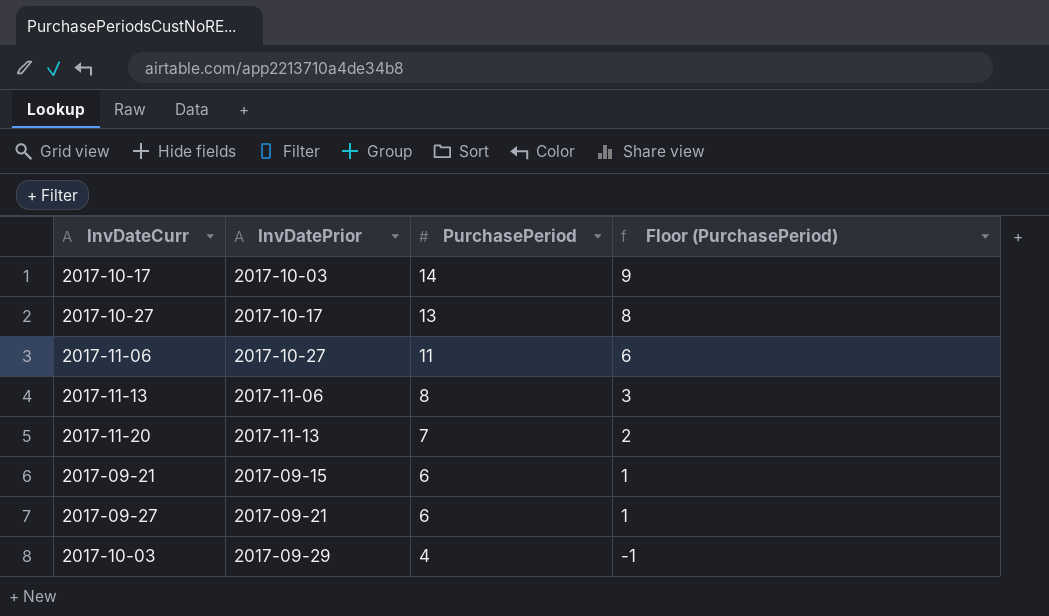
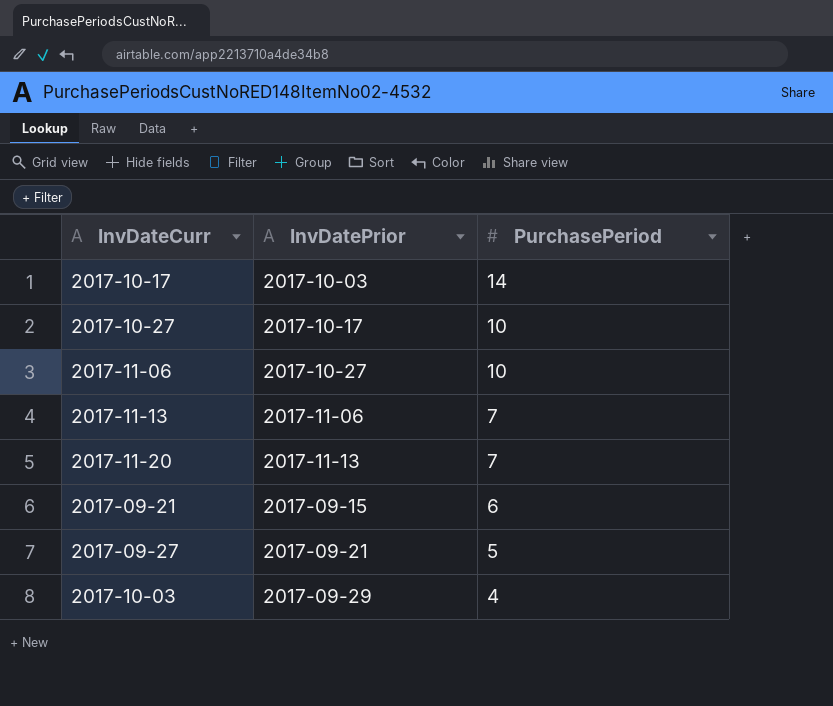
column Floor (PurchasePeriod) | formula: [PurchasePeriod] - 5 -> none
2017-10-27 | PurchasePeriod: 13 -> 10
2017-11-06 | PurchasePeriod: 11 -> 10
2017-11-13 | PurchasePeriod: 8 -> 7
2017-09-27 | PurchasePeriod: 6 -> 5

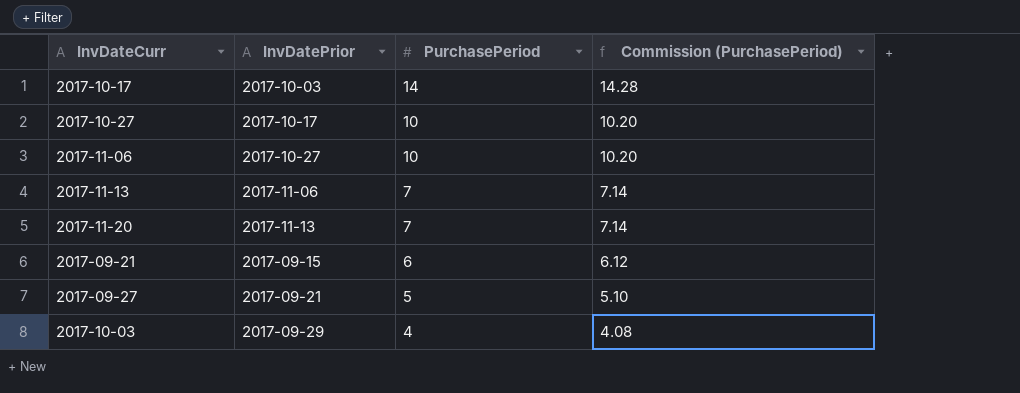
column Commission (PurchasePeriod) | formula: none -> [PurchasePeriod] * 1.02

